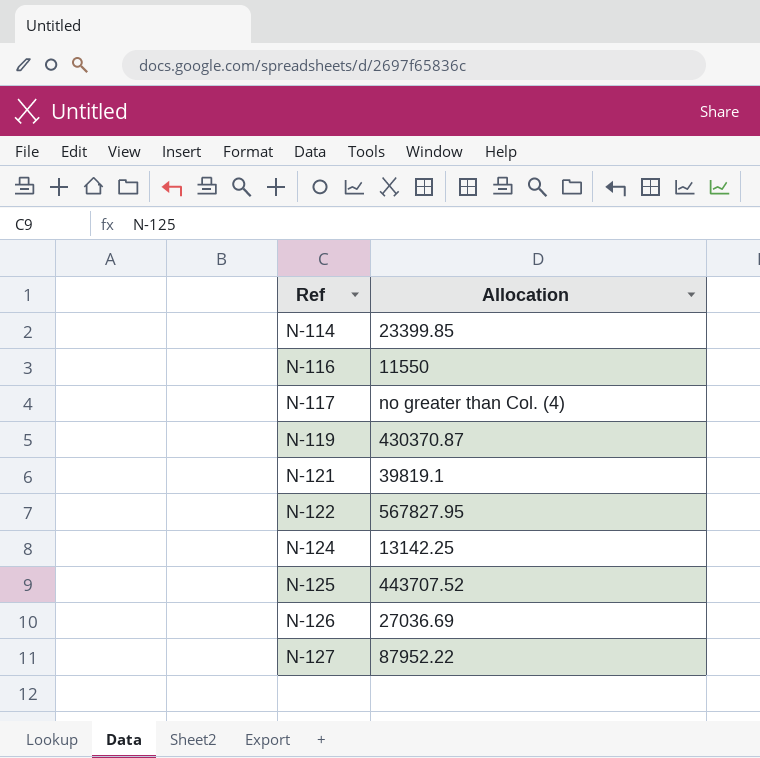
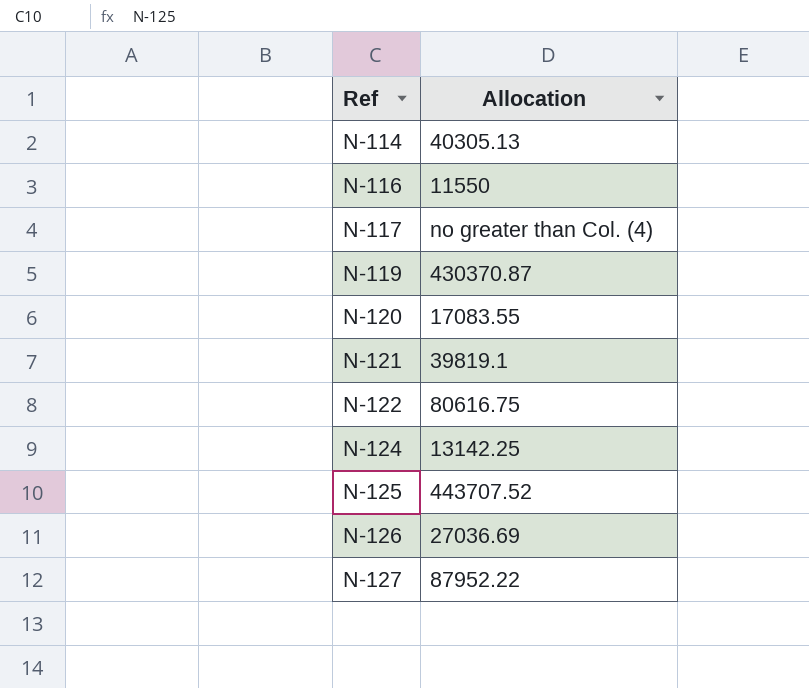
N-114 | Allocation: 23399.85 -> 40305.13
row N-120: none -> 17083.55
N-122 | Allocation: 567827.95 -> 80616.75

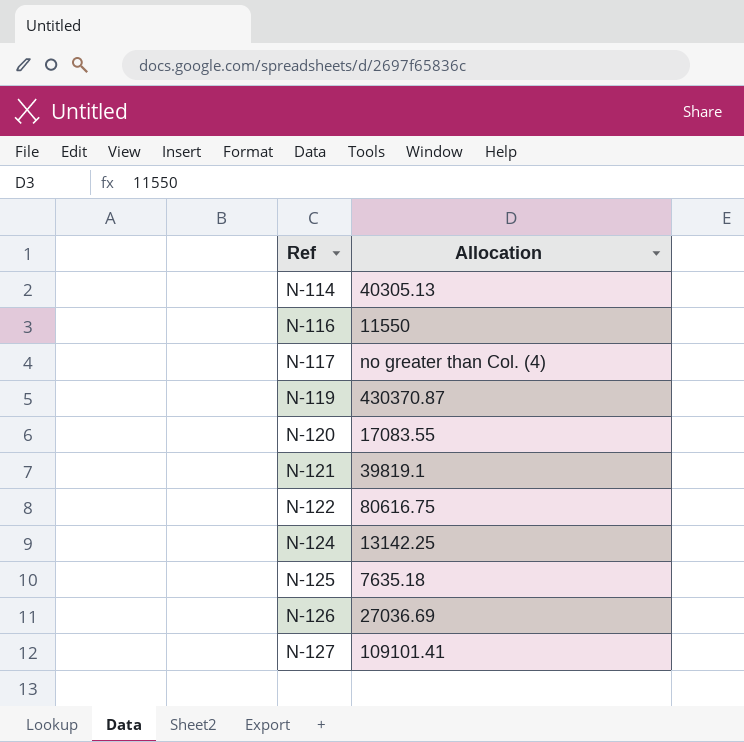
N-125 | Allocation: 443707.52 -> 7635.18
N-127 | Allocation: 87952.22 -> 109101.41

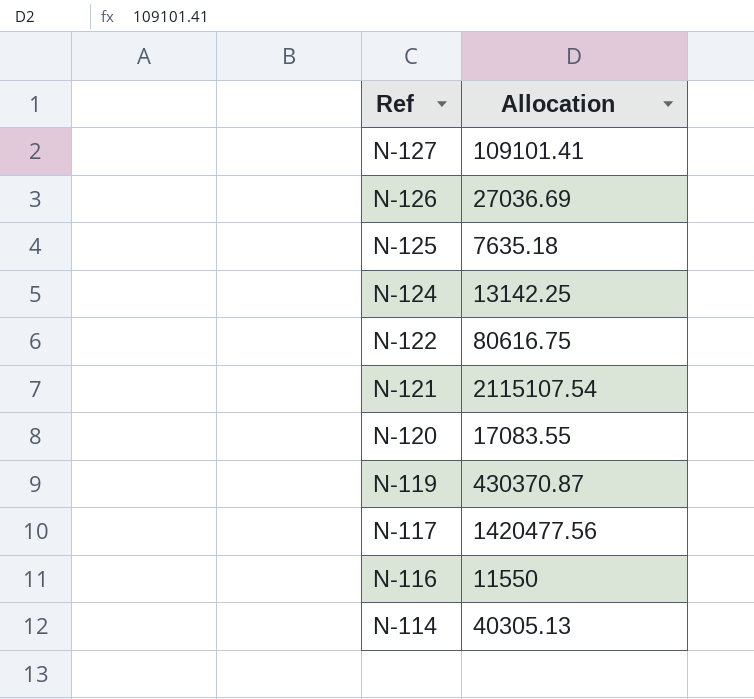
row order: Ref ascending -> Ref descending
N-121 | Allocation: 39819.1 -> 2115107.54
N-117 | Allocation: no greater than Col. (4) -> 1420477.56

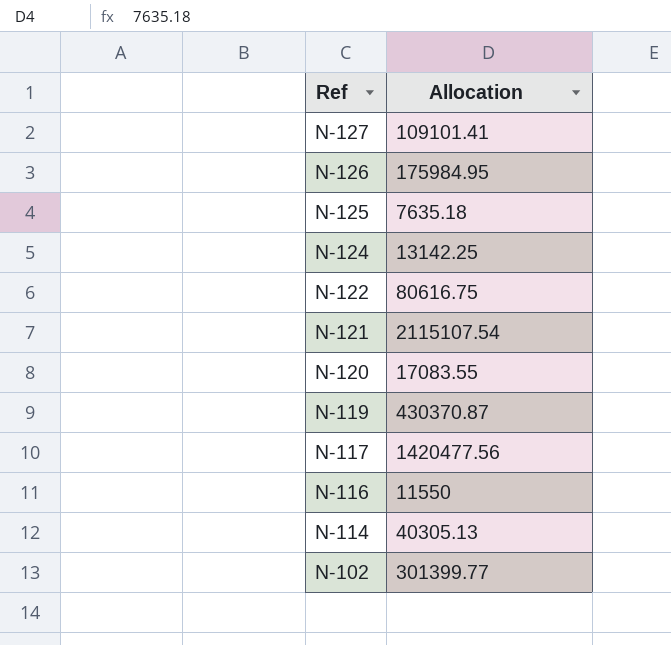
N-126 | Allocation: 27036.69 -> 175984.95
row N-102: none -> 301399.77

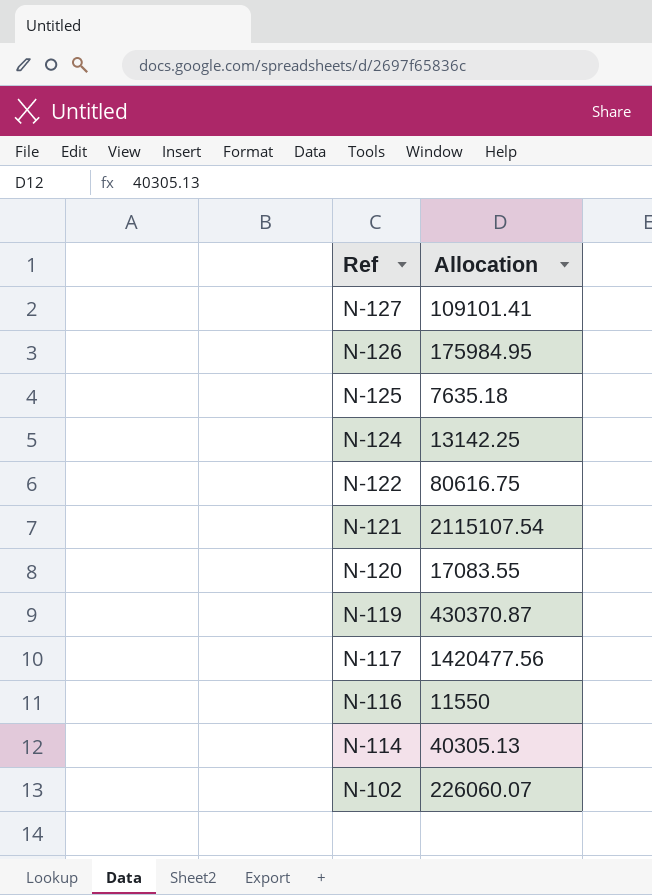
N-102 | Allocation: 301399.77 -> 226060.07

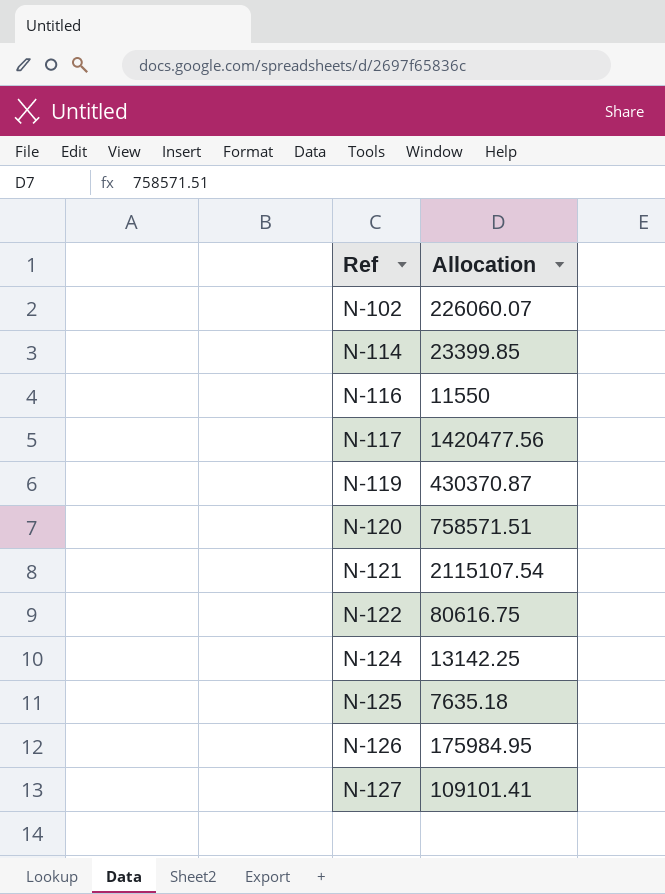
row order: Ref descending -> Ref ascending
N-114 | Allocation: 40305.13 -> 23399.85
N-120 | Allocation: 17083.55 -> 758571.51

